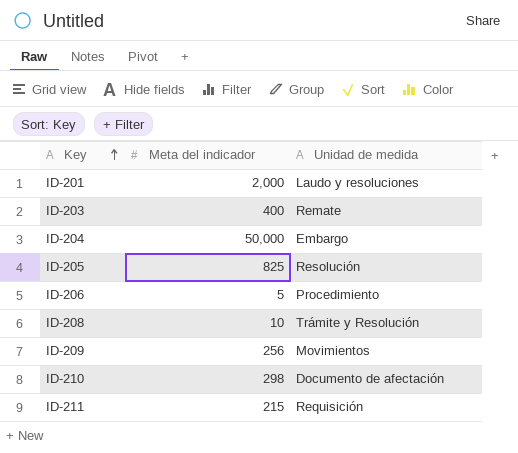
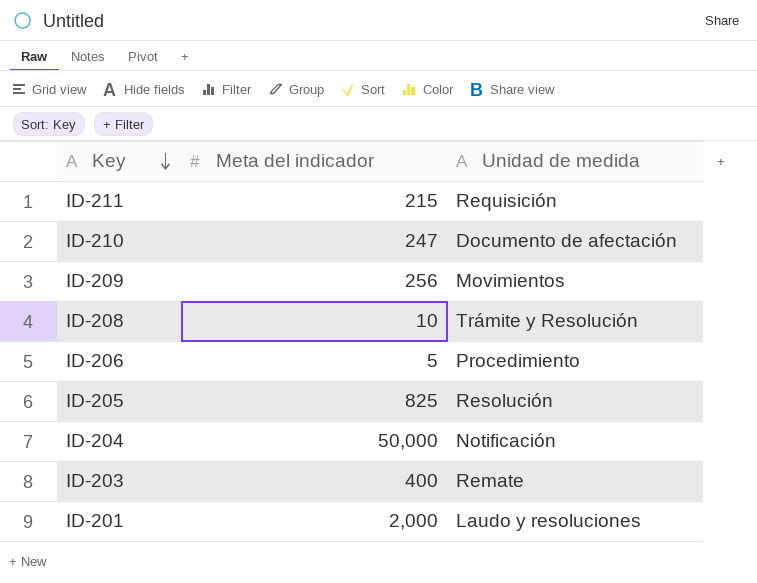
row order: Key ascending -> Key descending
ID-210 | Meta del indicador: 298 -> 247
ID-204 | Unidad de medida: Embargo -> Notificación

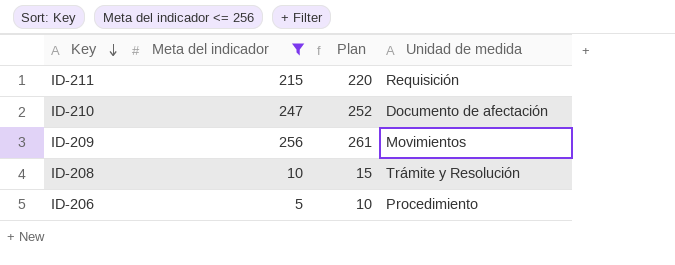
filter: none -> Meta del indicador <= 256
column Plan | formula: none -> [Meta del indicador] + 5

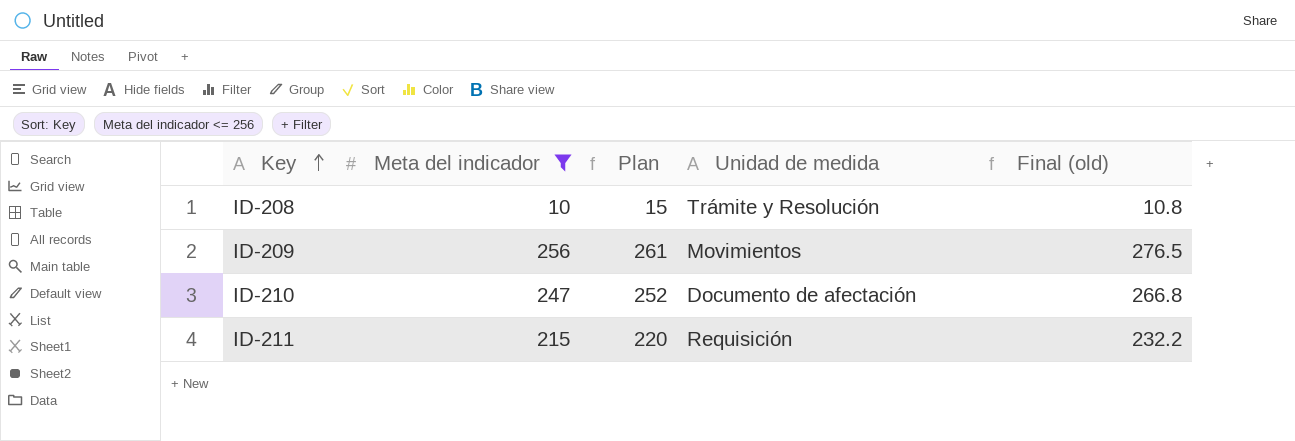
row order: Key descending -> Key ascending
column Final (old) | formula: none -> [Meta del indicador] * 1.08
row ID-206: 5 | 10 | Procedimiento -> none

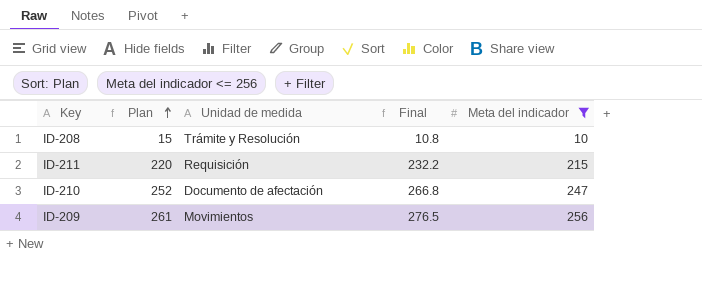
row order: Key ascending -> Plan ascending
column name: Final (old) -> Final
column Meta del indicador | position: 2 -> 5

